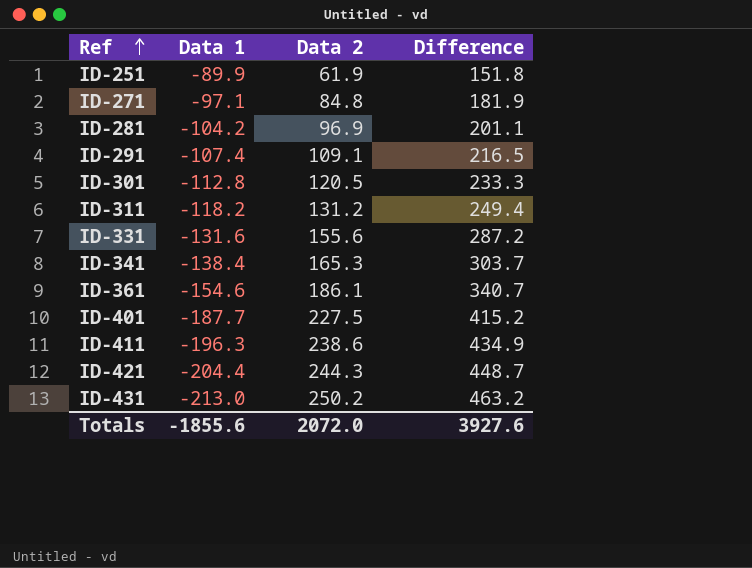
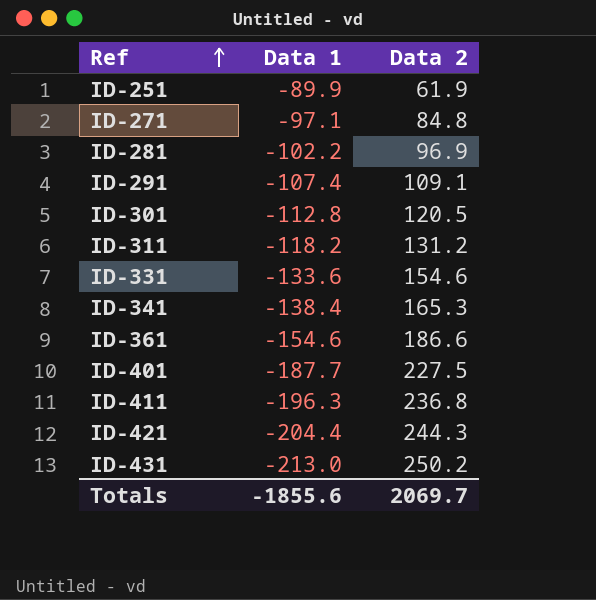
column Difference | formula: [Data 2] - [Data 1] -> none
ID-281 | Data 1: -104.2 -> -102.2
ID-331 | Data 1: -131.6 -> -133.6
ID-331 | Data 2: 155.6 -> 154.6
ID-361 | Data 2: 186.1 -> 186.6
ID-411 | Data 2: 238.6 -> 236.8
Totals | Data 2: 2072.0 -> 2069.7

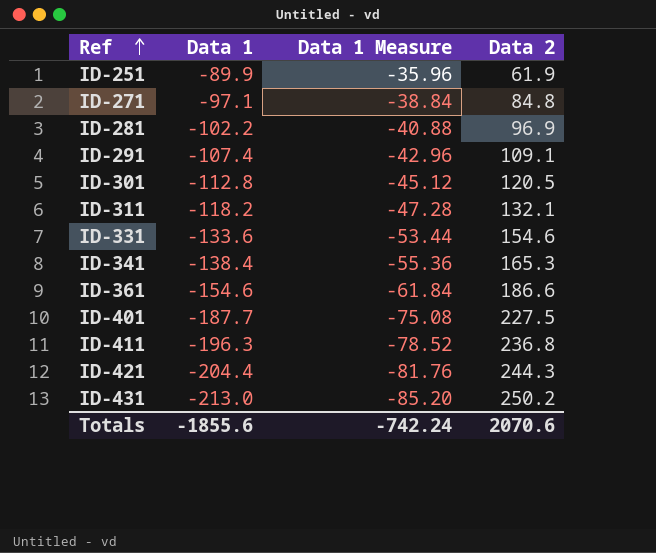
column Data 1 Measure | formula: none -> [Data 1] * 0.4
ID-311 | Data 2: 131.2 -> 132.1
Totals | Data 2: 2069.7 -> 2070.6

